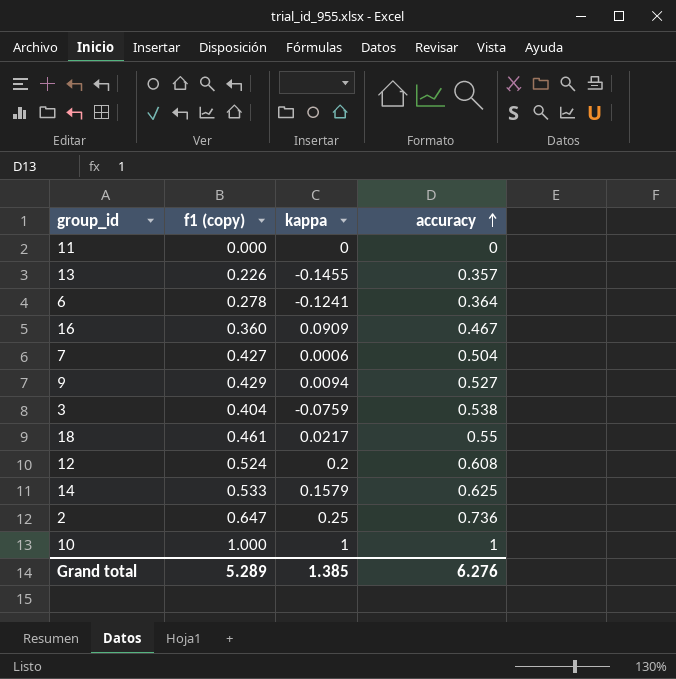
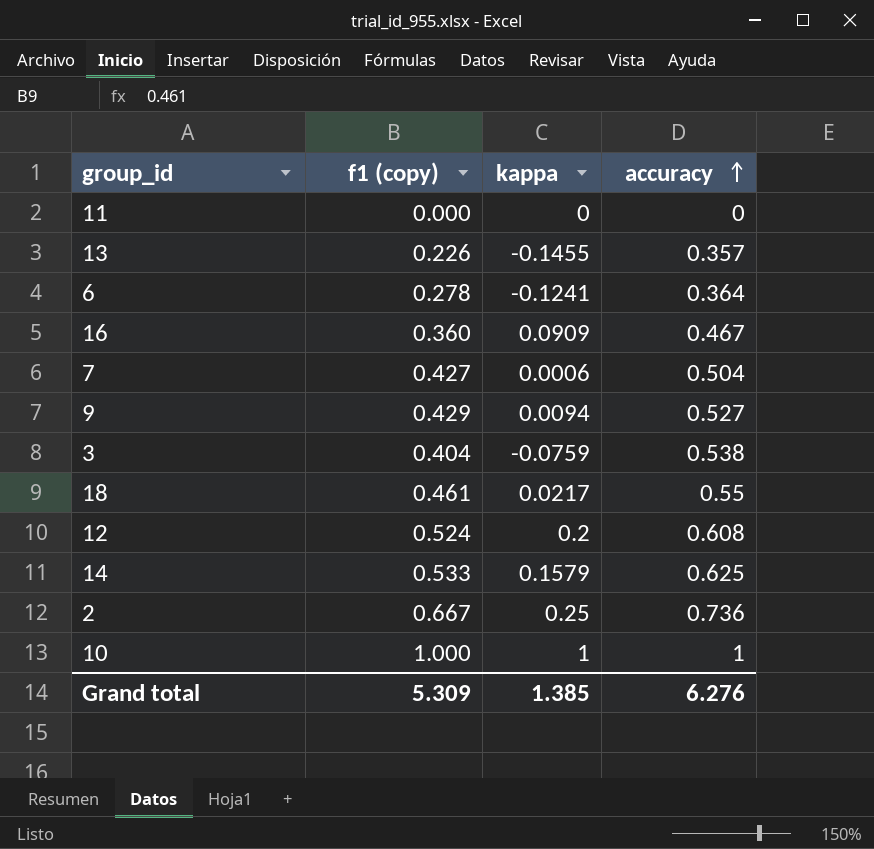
2 | f1 (copy): 0.647 -> 0.667
Grand total | f1 (copy): 5.289 -> 5.309

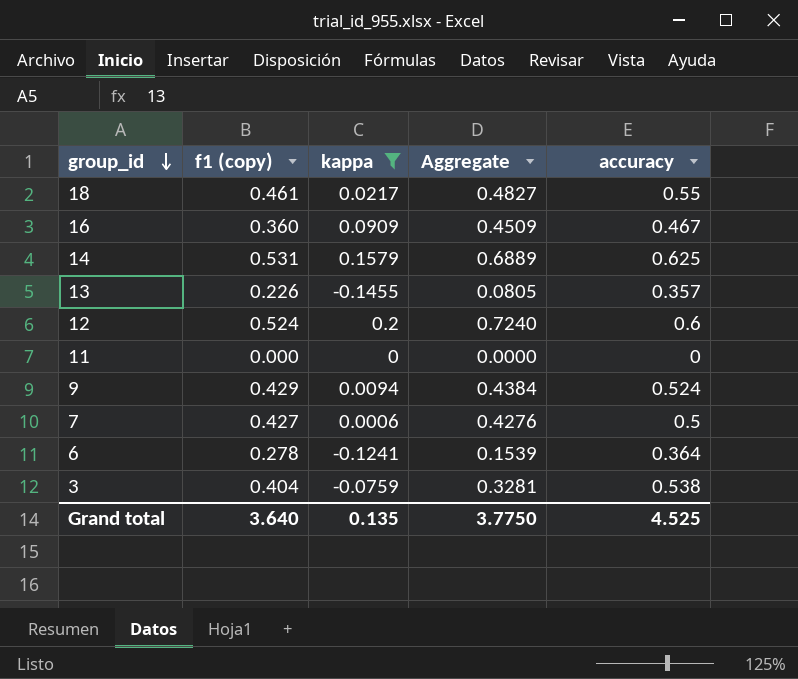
filter: none -> kappa <= 0.2
row order: accuracy ascending -> group_id descending
column Aggregate | formula: none -> [f1 (copy)] + [kappa]
14 | f1 (copy): 0.533 -> 0.531
12 | accuracy: 0.608 -> 0.6
9 | accuracy: 0.527 -> 0.524
7 | accuracy: 0.504 -> 0.5
Grand total | f1 (copy): 5.309 -> 3.640
Grand total | kappa: 1.385 -> 0.135
Grand total | accuracy: 6.276 -> 4.525

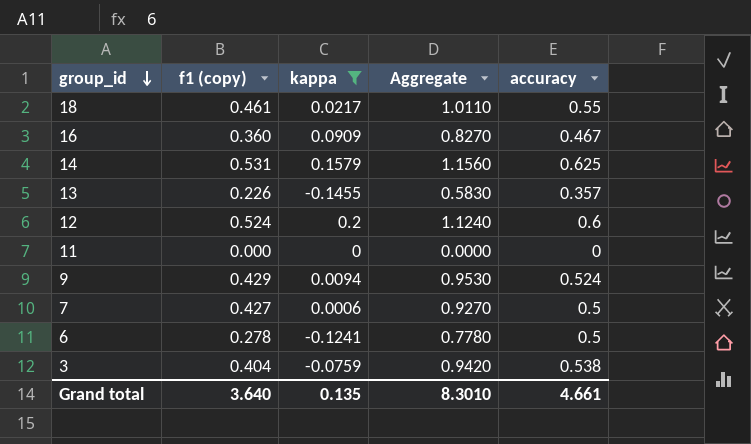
column Aggregate | formula: [f1 (copy)] + [kappa] -> [f1 (copy)] + [accuracy]
6 | accuracy: 0.364 -> 0.5
Grand total | Aggregate: 3.7750 -> 8.3010
Grand total | accuracy: 4.525 -> 4.661

